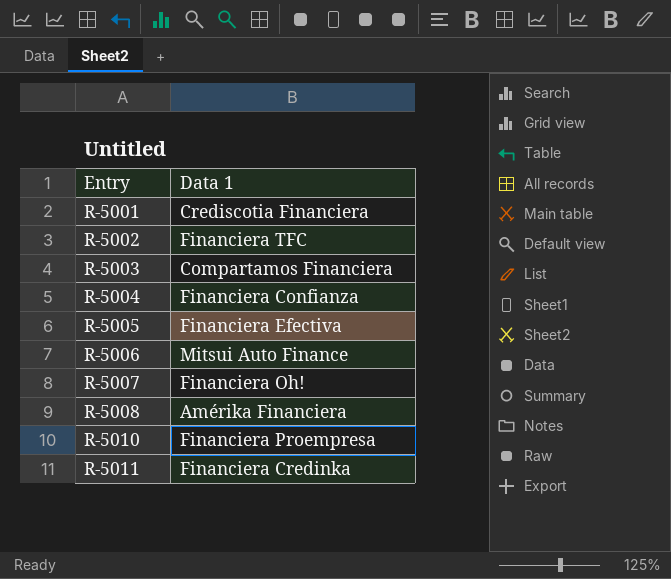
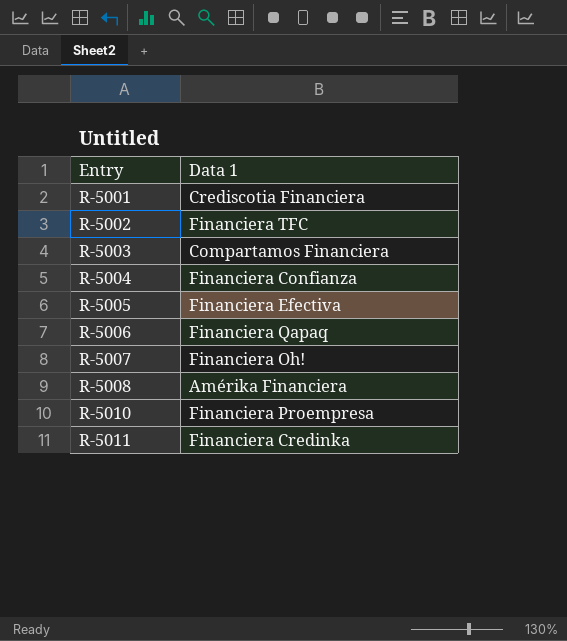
R-5006 | Data 1: Mitsui Auto Finance -> Financiera Qapaq

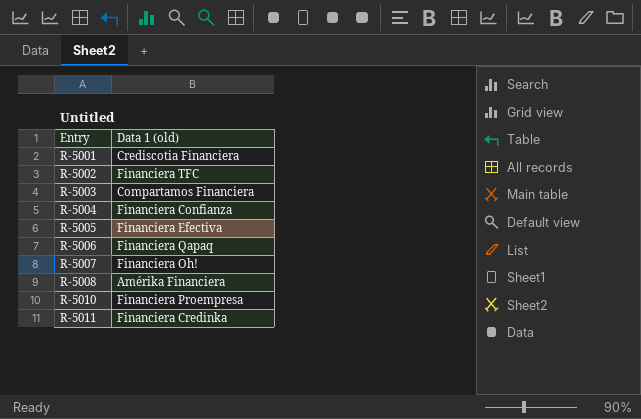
column name: Data 1 -> Data 1 (old)

